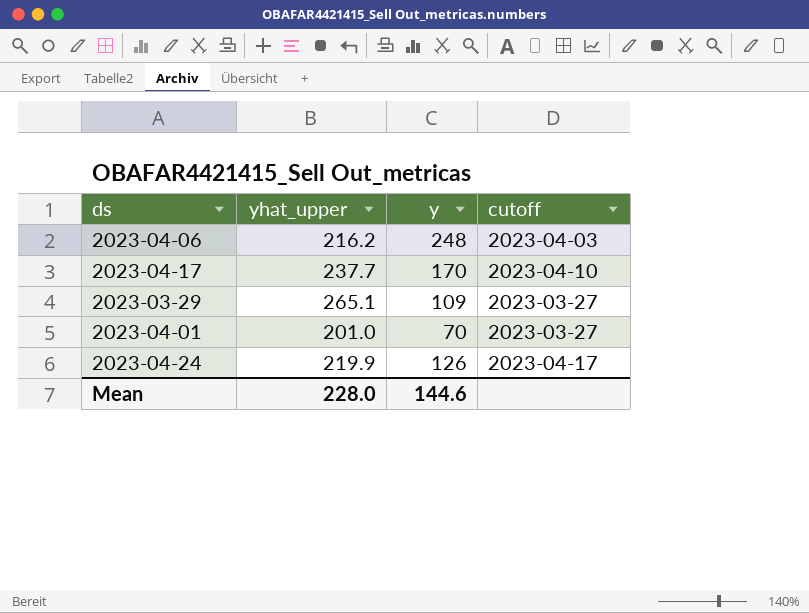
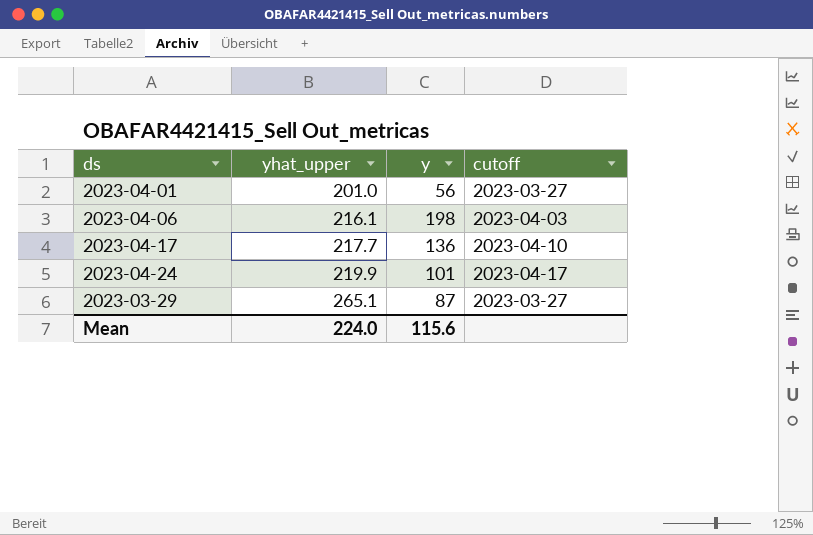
row order: none -> yhat_upper ascending
2023-04-01 | y: 70 -> 56
2023-04-06 | yhat_upper: 216.2 -> 216.1
2023-04-06 | y: 248 -> 198
2023-04-17 | yhat_upper: 237.7 -> 217.7
2023-04-17 | y: 170 -> 136
2023-04-24 | y: 126 -> 101
2023-03-29 | y: 109 -> 87
Mean | yhat_upper: 228.0 -> 224.0
Mean | y: 144.6 -> 115.6

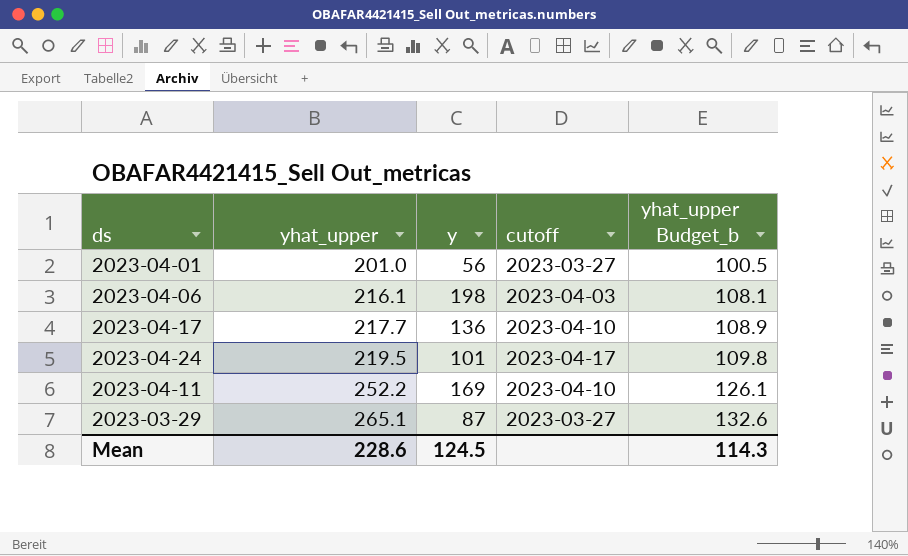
column yhat_upper Budget_b | formula: none -> [yhat_upper] * 0.5
2023-04-24 | yhat_upper: 219.9 -> 219.5
row 2023-04-11: none -> 252.2 | 169 | 2023-04-10 | 126.1
Mean | yhat_upper: 224.0 -> 228.6
Mean | y: 115.6 -> 124.5

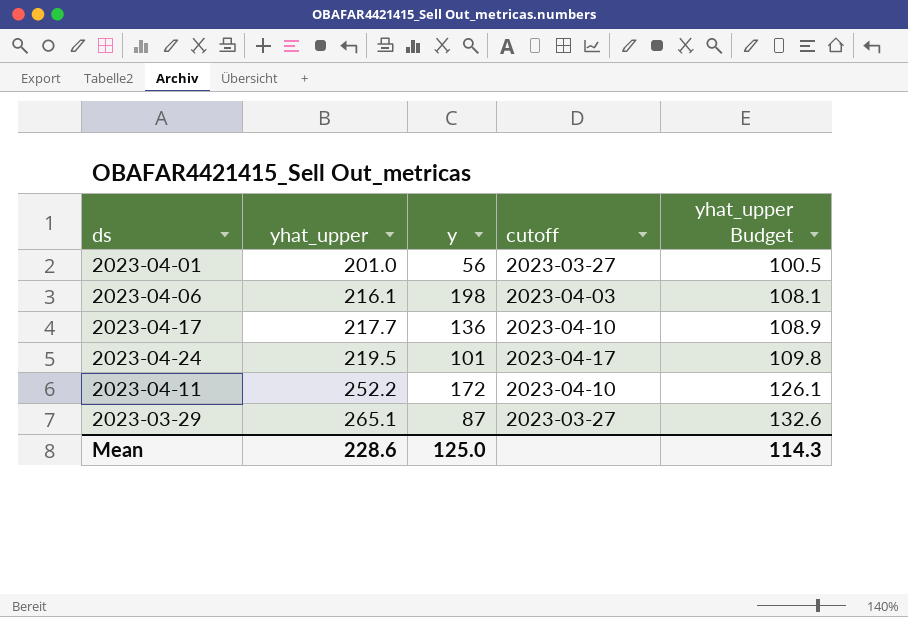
column name: yhat_upper Budget_b -> yhat_upper Budget
2023-04-11 | y: 169 -> 172
Mean | y: 124.5 -> 125.0

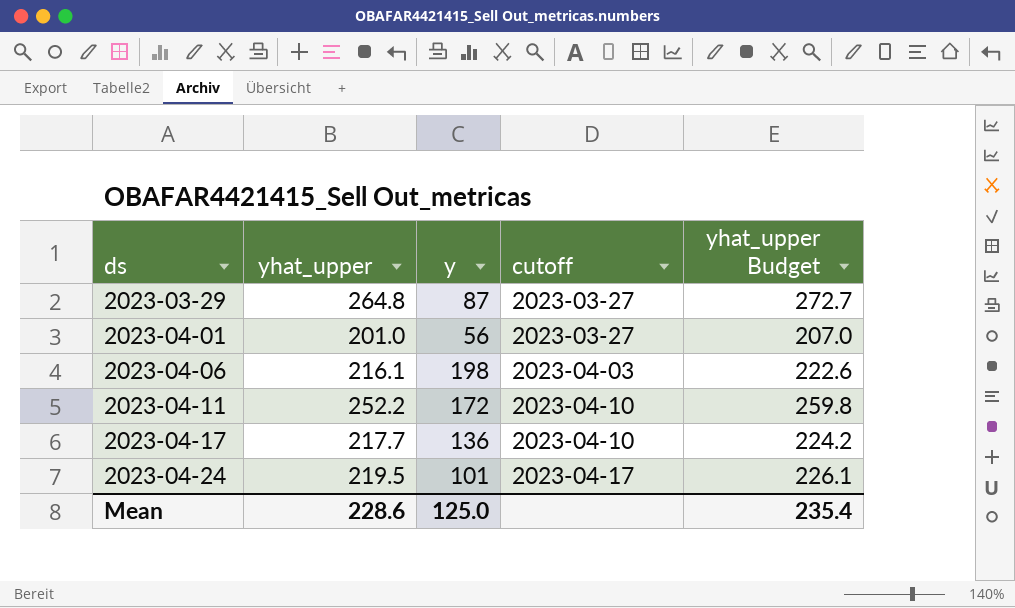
row order: yhat_upper ascending -> ds ascending
column yhat_upper Budget | formula: [yhat_upper] * 0.5 -> [yhat_upper] * 1.03
2023-03-29 | yhat_upper: 265.1 -> 264.8
Mean | yhat_upper Budget: 114.3 -> 235.4

